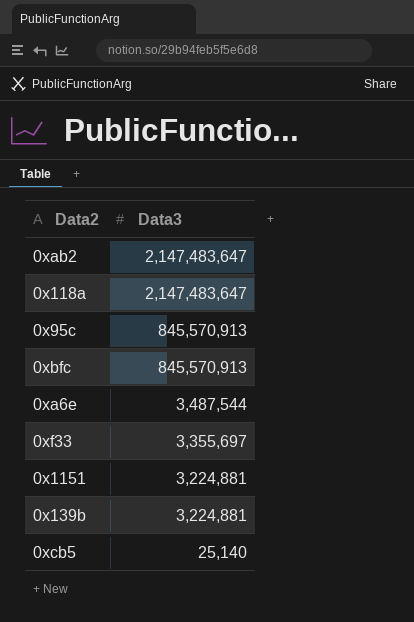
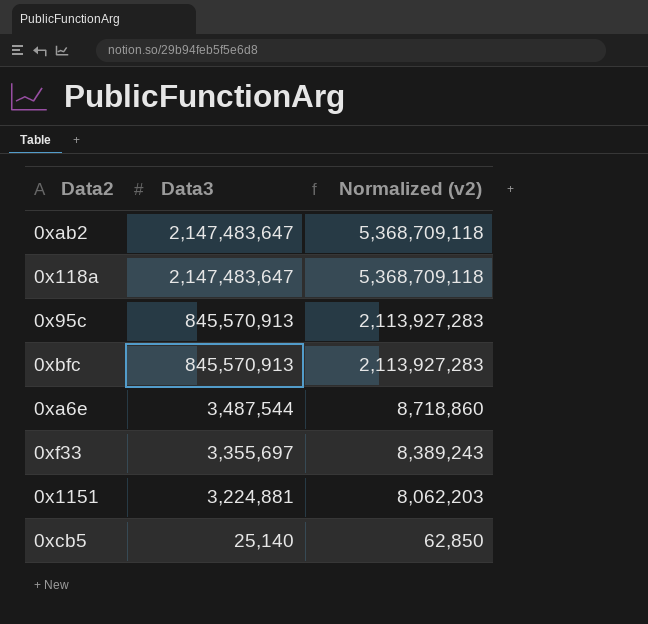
column Normalized (v2) | formula: none -> [Data3] * 2.5
row 0x139b: 3,224,881 -> none

